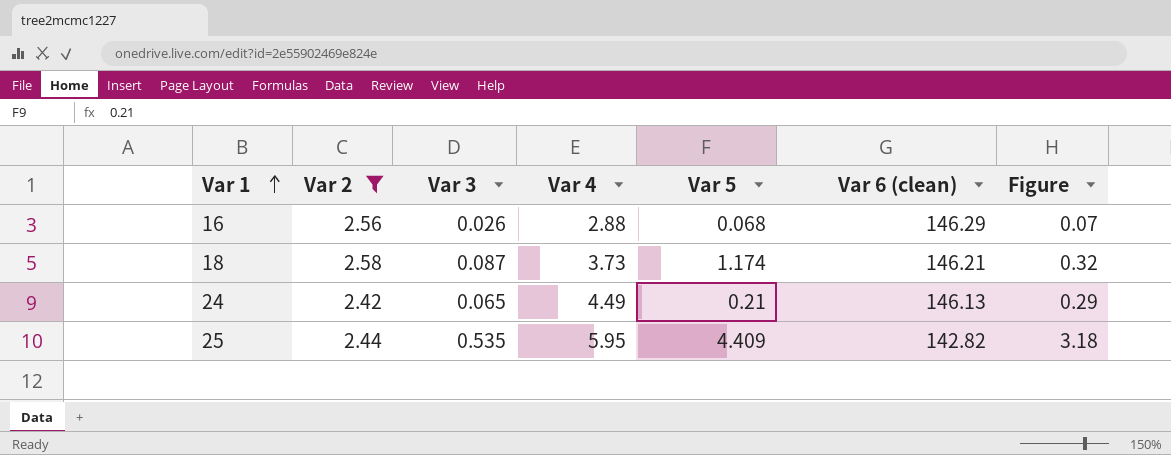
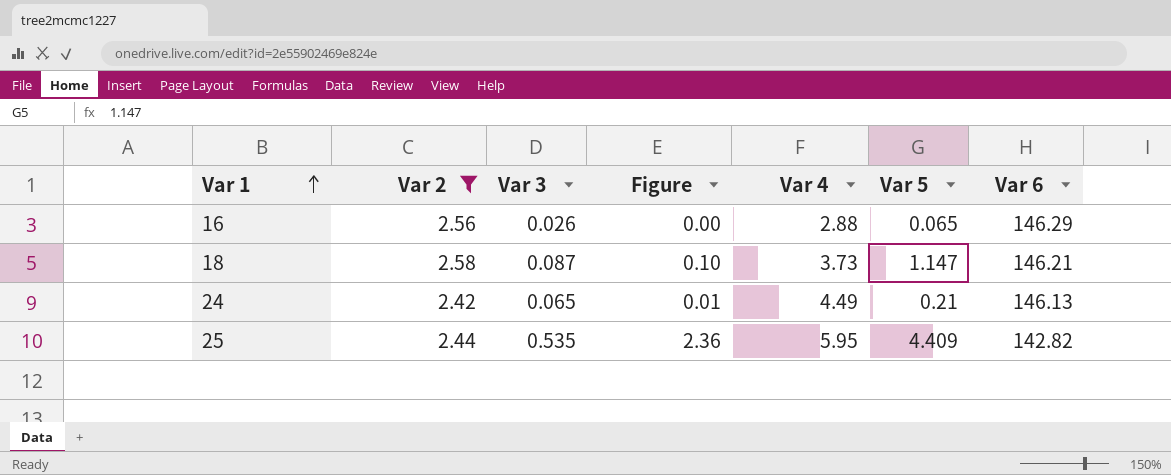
column Figure | formula: [Var 3] * [Var 4] -> [Var 3] * [Var 5]
column Figure | position: 7 -> 4
column name: Var 6 (clean) -> Var 6
16 | Var 5: 0.068 -> 0.065
18 | Var 5: 1.174 -> 1.147

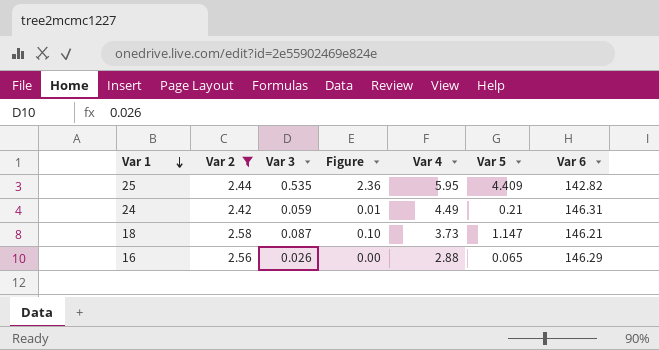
row order: Var 1 ascending -> Var 1 descending
24 | Var 3: 0.065 -> 0.059
24 | Var 6: 146.13 -> 146.31

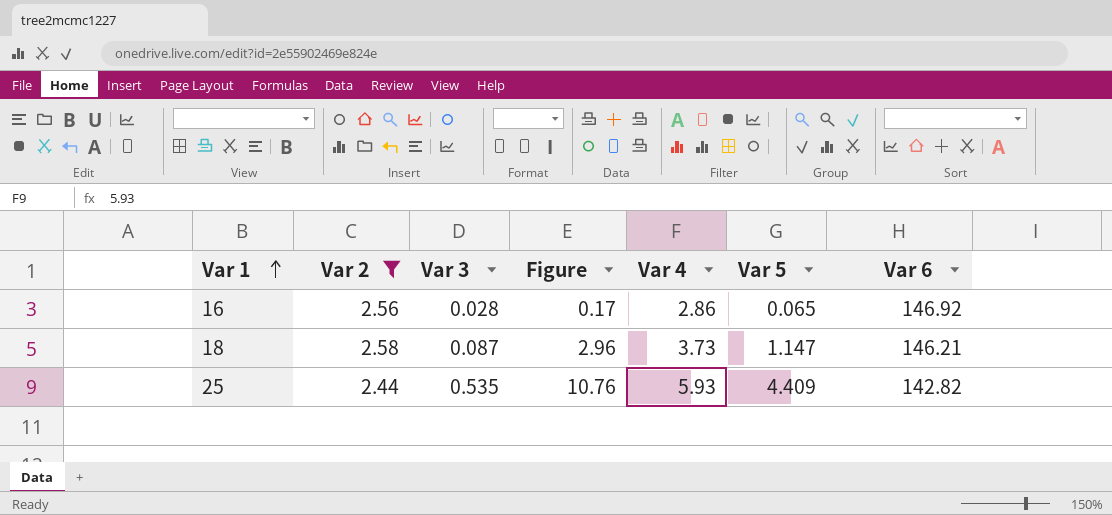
row order: Var 1 descending -> Var 1 ascending
column Figure | formula: [Var 3] * [Var 5] -> [Var 2] * [Var 5]
row 24: 2.42 | 0.059 | 0.01 | 4.49 | 0.21 | 146.31 -> none
16 | Var 3: 0.026 -> 0.028
16 | Var 4: 2.88 -> 2.86
16 | Var 6: 146.29 -> 146.92
25 | Var 4: 5.95 -> 5.93

